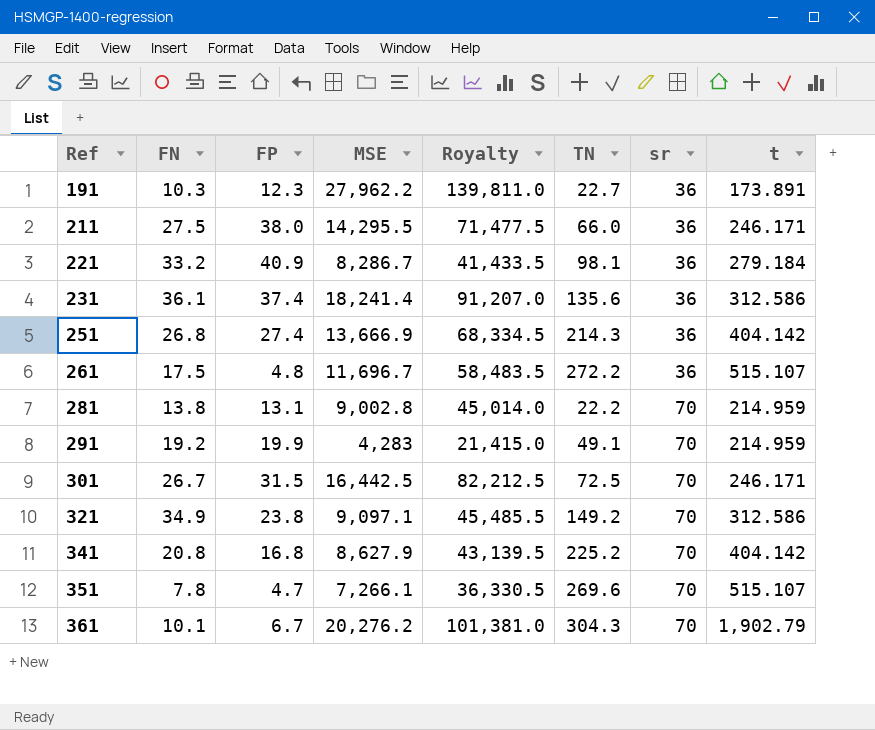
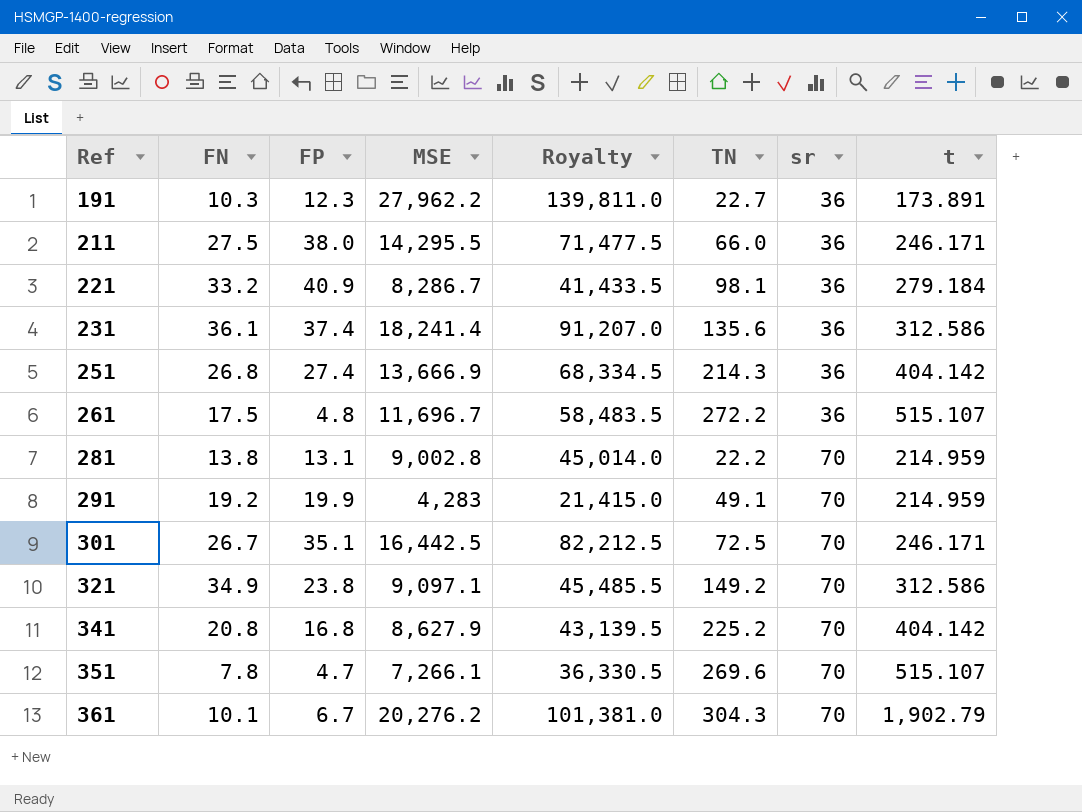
301 | FP: 31.5 -> 35.1

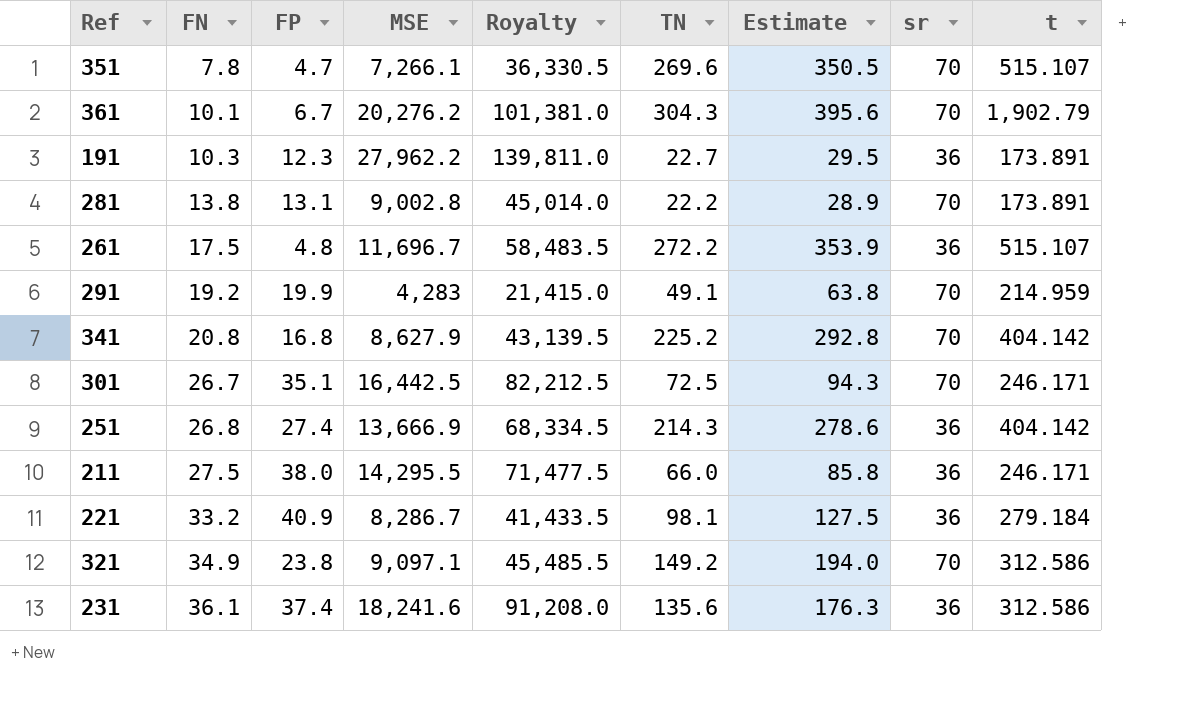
row order: Ref ascending -> FN ascending
column Estimate | formula: none -> [TN] * 1.3
281 | t: 214.959 -> 173.891
231 | MSE: 18,241.4 -> 18,241.6
231 | Royalty: 91,207.0 -> 91,208.0

